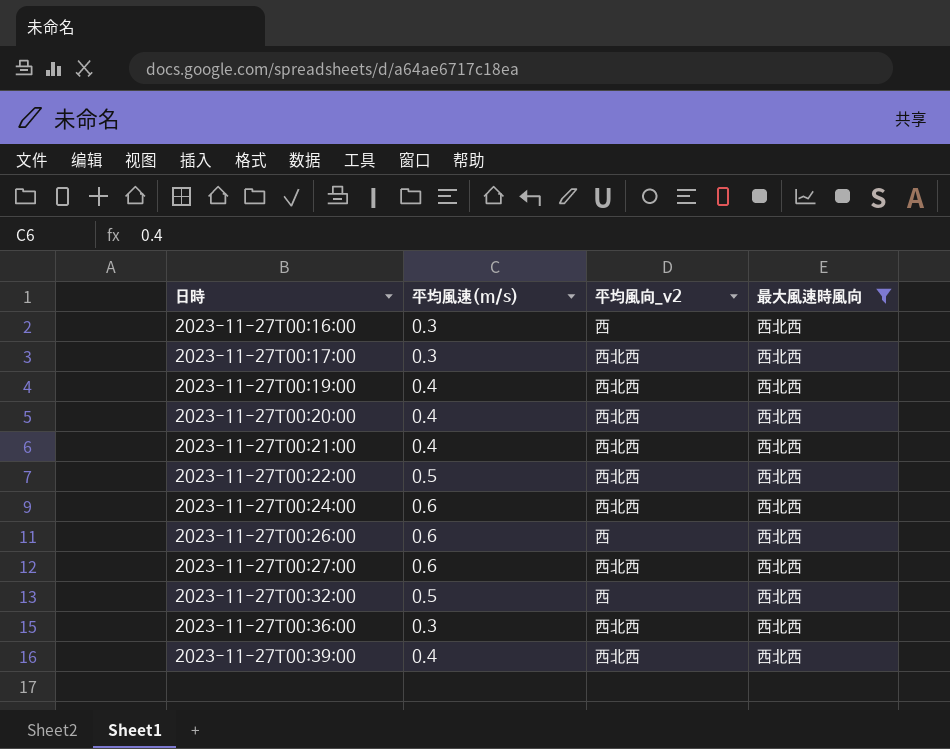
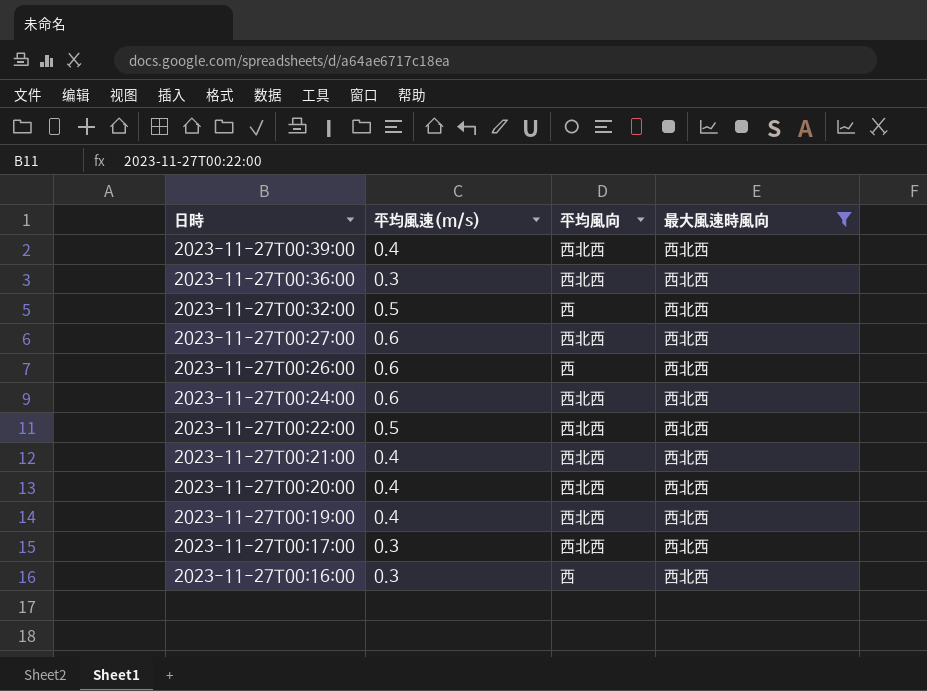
row order: 日時 ascending -> 日時 descending
column name: 平均風向_v2 -> 平均風向

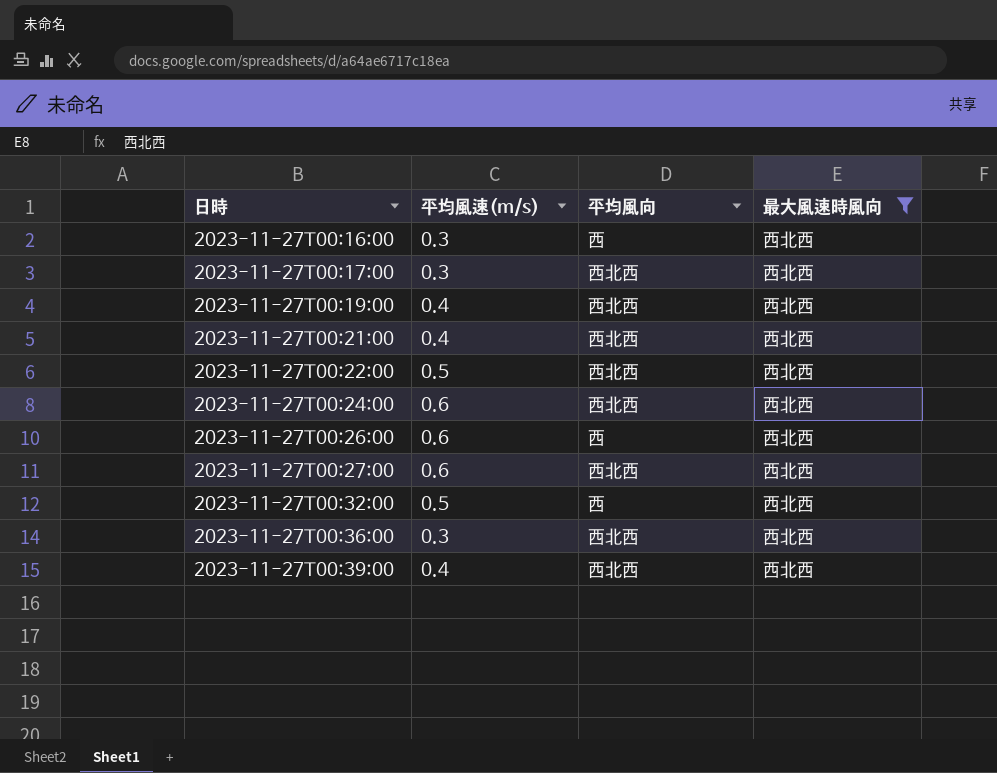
row order: 日時 descending -> 日時 ascending
row 2023-11-27T00:20:00: 0.4 | 西北西 | 西北西 -> none

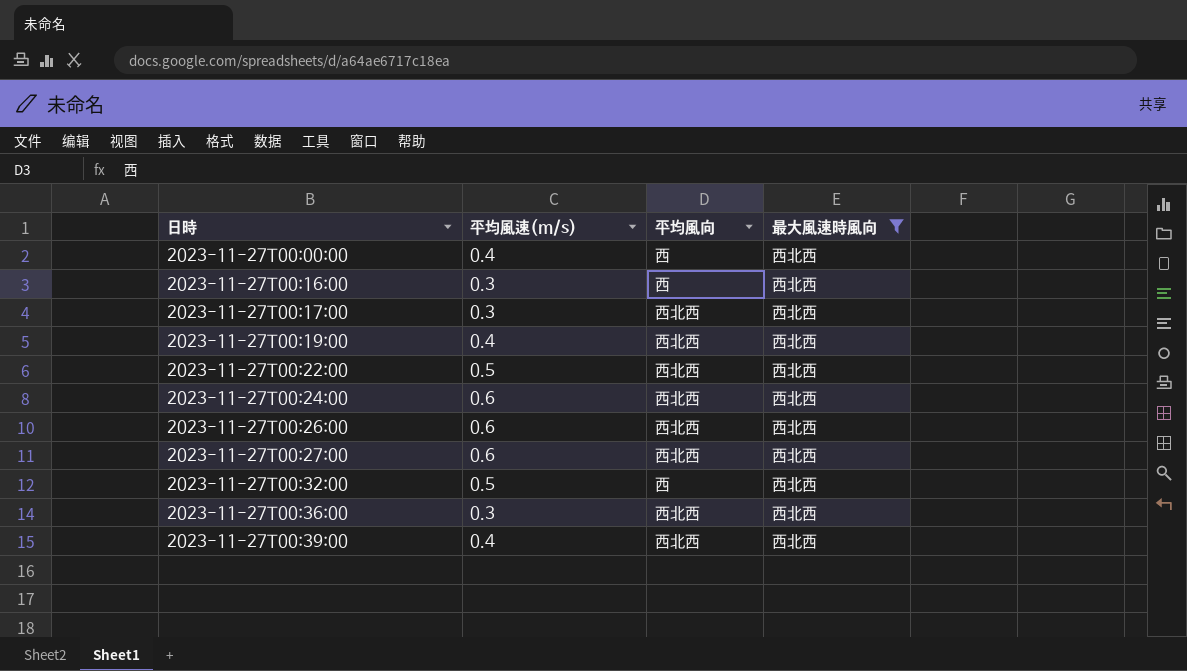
row 2023-11-27T00:21:00: 0.4 | 西北西 | 西北西 -> none
row 2023-11-27T00:00:00: none -> 0.4 | 西 | 西北西
2023-11-27T00:26:00 | 平均風向: 西 -> 西北西

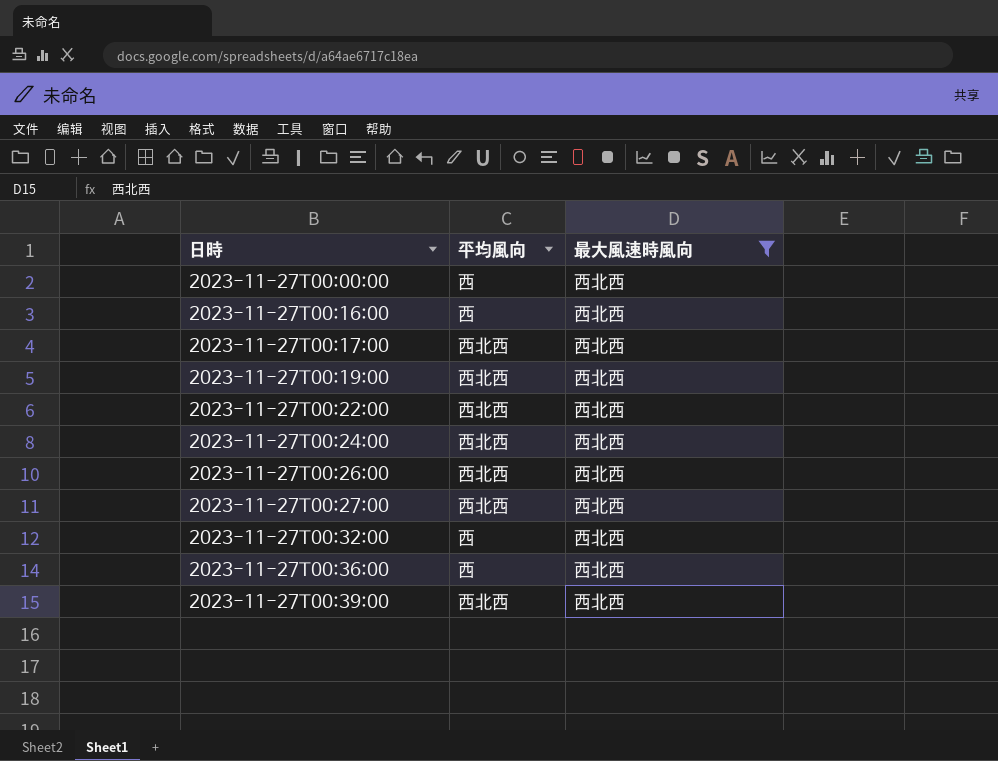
column 平均風速(m/s) | position: 2 -> none
2023-11-27T00:36:00 | 平均風向: 西北西 -> 西

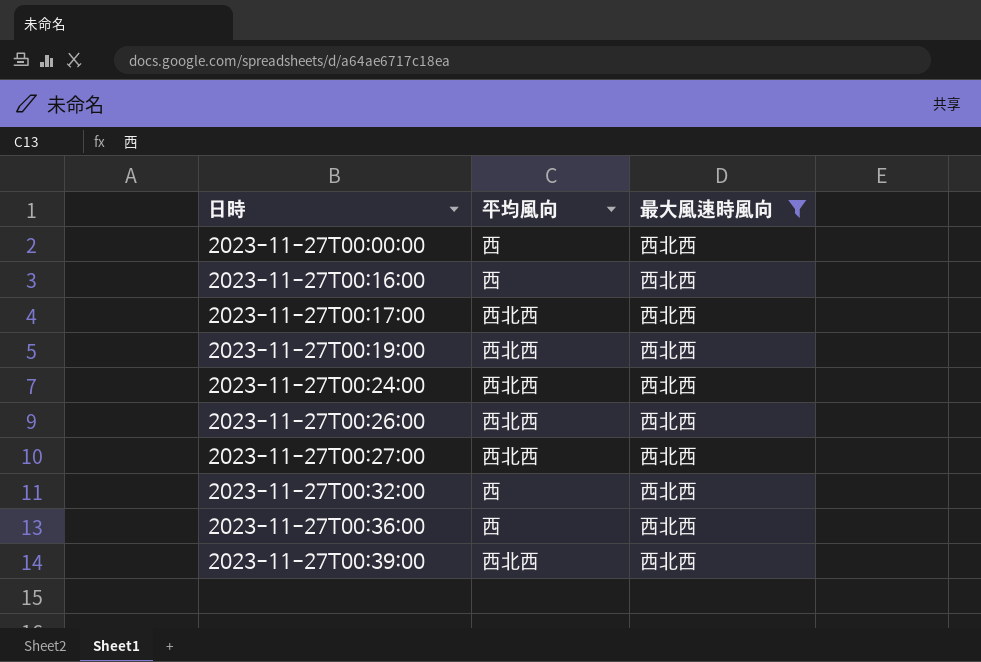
row 2023-11-27T00:22:00: 西北西 | 西北西 -> none

